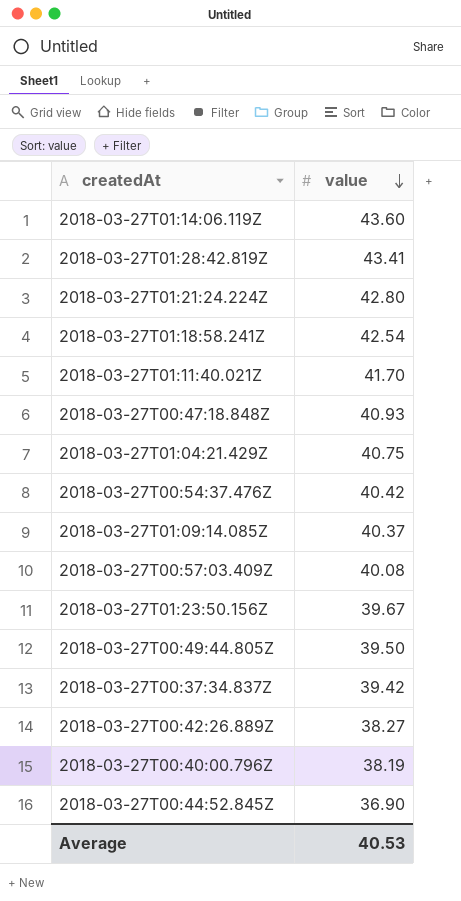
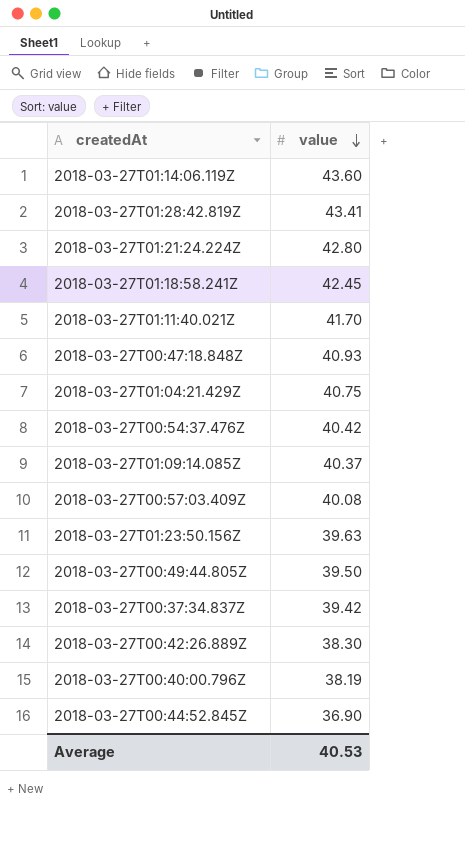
2018-03-27T01:18:58.241Z | value: 42.54 -> 42.45
2018-03-27T01:23:50.156Z | value: 39.67 -> 39.63
2018-03-27T00:42:26.889Z | value: 38.27 -> 38.30

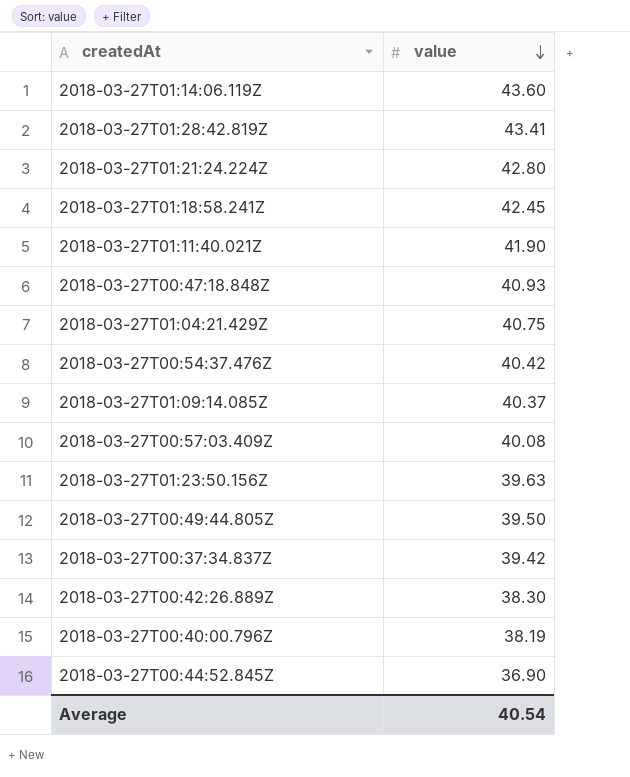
2018-03-27T01:11:40.021Z | value: 41.70 -> 41.90
Average | value: 40.53 -> 40.54

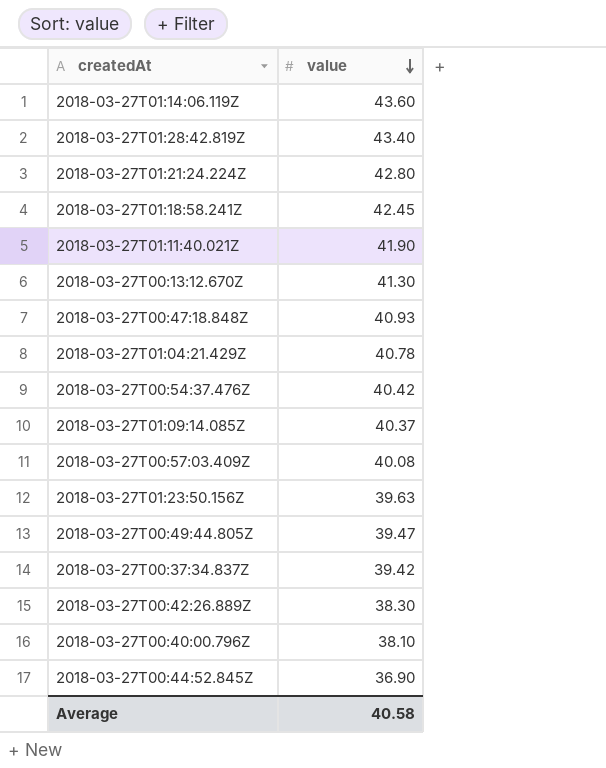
2018-03-27T01:28:42.819Z | value: 43.41 -> 43.40
row 2018-03-27T00:13:12.670Z: none -> 41.30
2018-03-27T01:04:21.429Z | value: 40.75 -> 40.78
2018-03-27T00:49:44.805Z | value: 39.50 -> 39.47
2018-03-27T00:40:00.796Z | value: 38.19 -> 38.10
Average | value: 40.54 -> 40.58

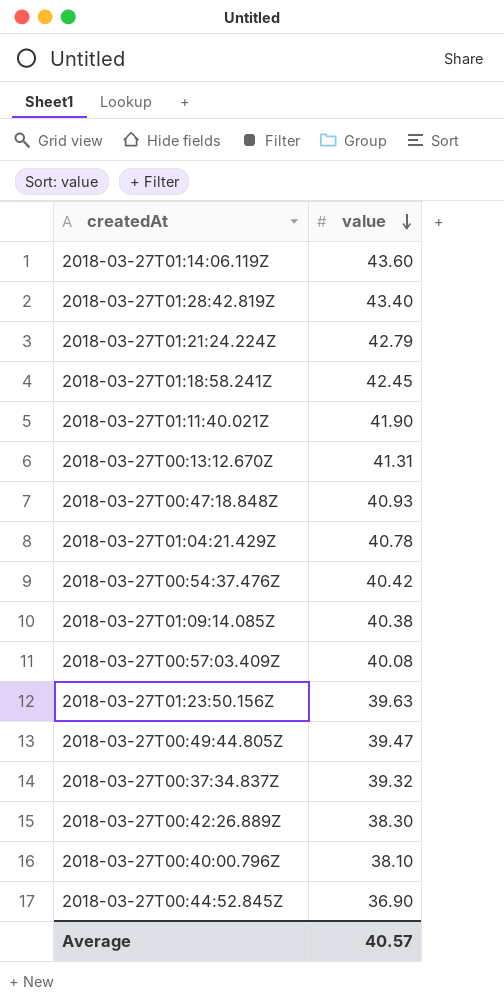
2018-03-27T01:21:24.224Z | value: 42.80 -> 42.79
2018-03-27T00:13:12.670Z | value: 41.30 -> 41.31
2018-03-27T01:09:14.085Z | value: 40.37 -> 40.38
2018-03-27T00:37:34.837Z | value: 39.42 -> 39.32
Average | value: 40.58 -> 40.57

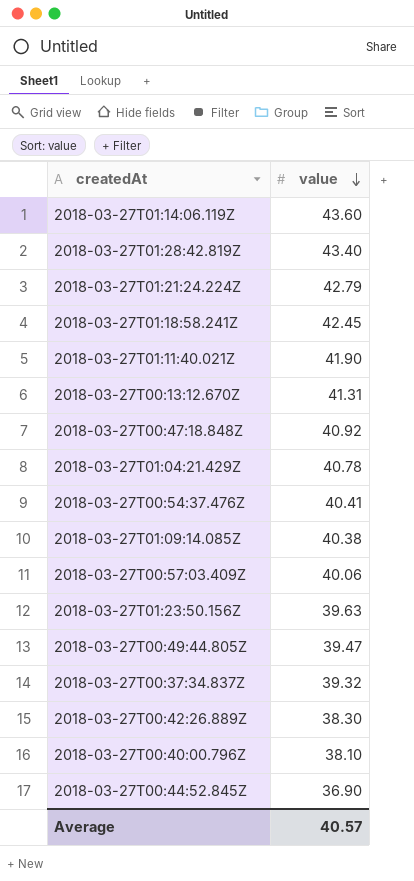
2018-03-27T00:47:18.848Z | value: 40.93 -> 40.92
2018-03-27T00:54:37.476Z | value: 40.42 -> 40.41
2018-03-27T00:57:03.409Z | value: 40.08 -> 40.06

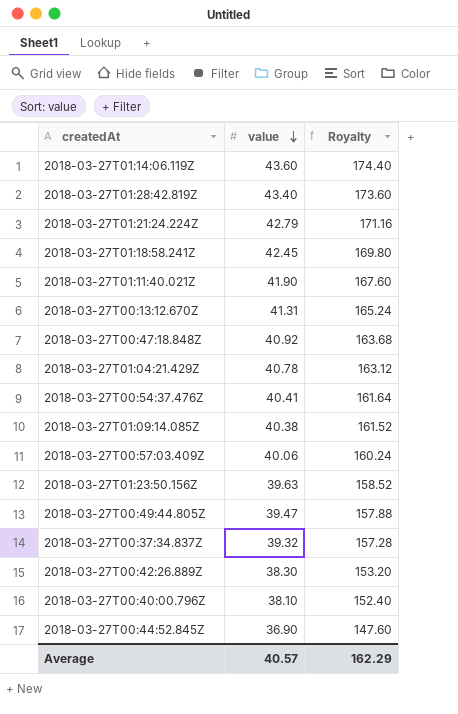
column Royalty | formula: none -> [value] * 4

